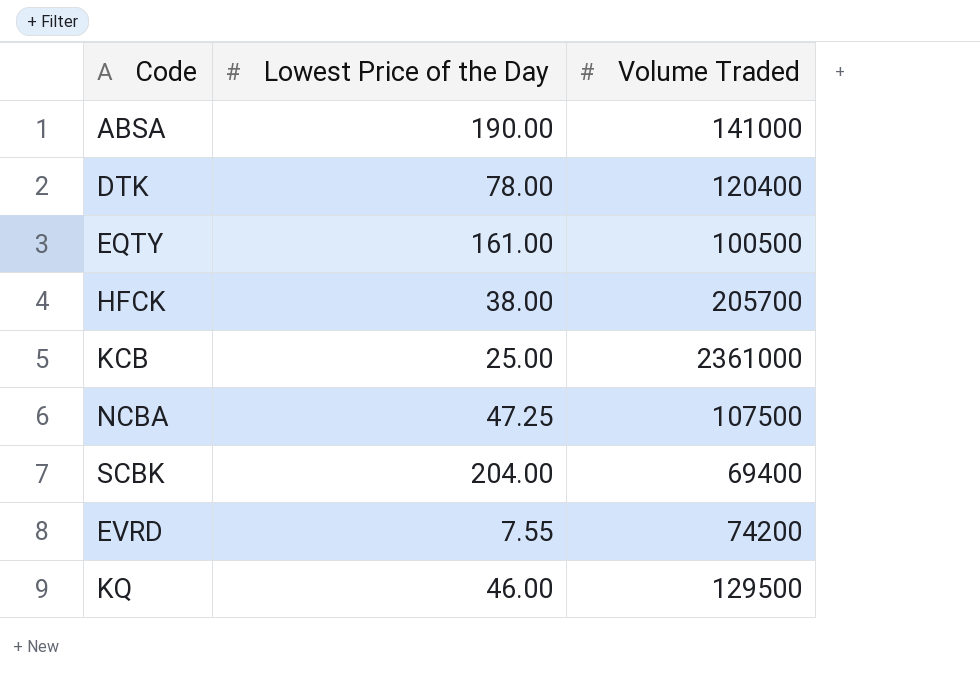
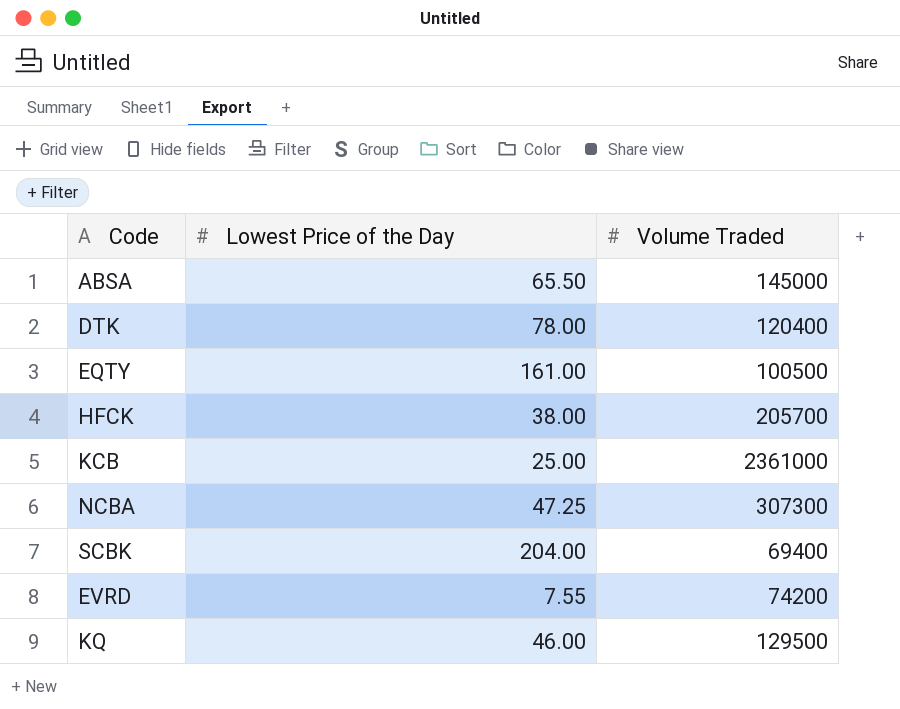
ABSA | Lowest Price of the Day: 190.00 -> 65.50
ABSA | Volume Traded: 141000 -> 145000
NCBA | Volume Traded: 107500 -> 307300

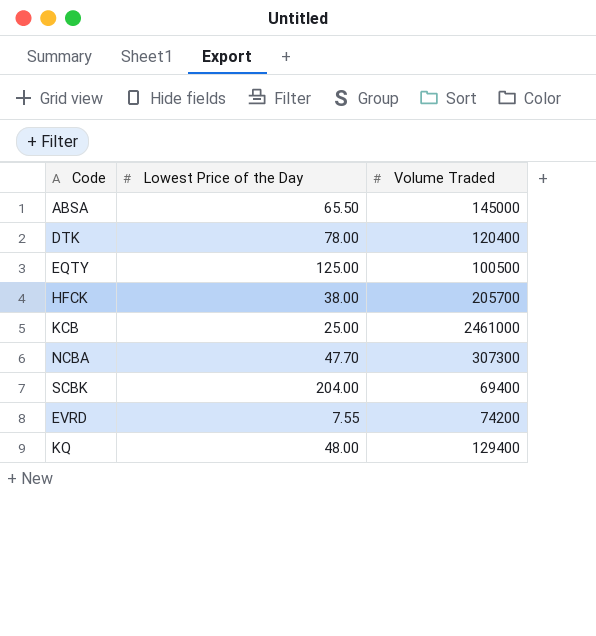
EQTY | Lowest Price of the Day: 161.00 -> 125.00
KCB | Volume Traded: 2361000 -> 2461000
NCBA | Lowest Price of the Day: 47.25 -> 47.70
KQ | Lowest Price of the Day: 46.00 -> 48.00
KQ | Volume Traded: 129500 -> 129400

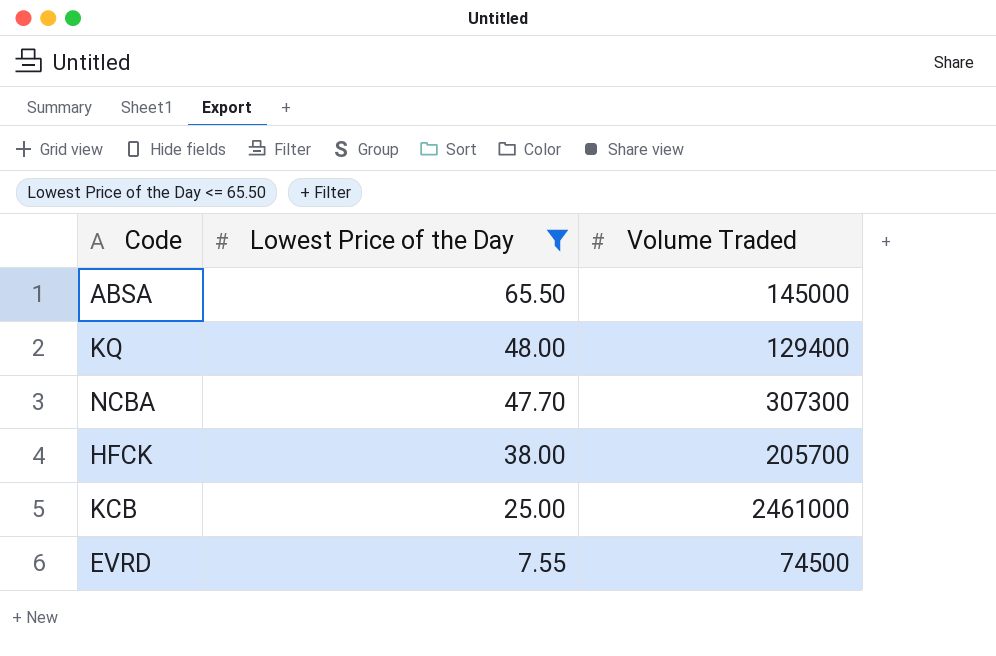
filter: none -> Lowest Price of the Day <= 65.50
row order: none -> Lowest Price of the Day descending
EVRD | Volume Traded: 74200 -> 74500

